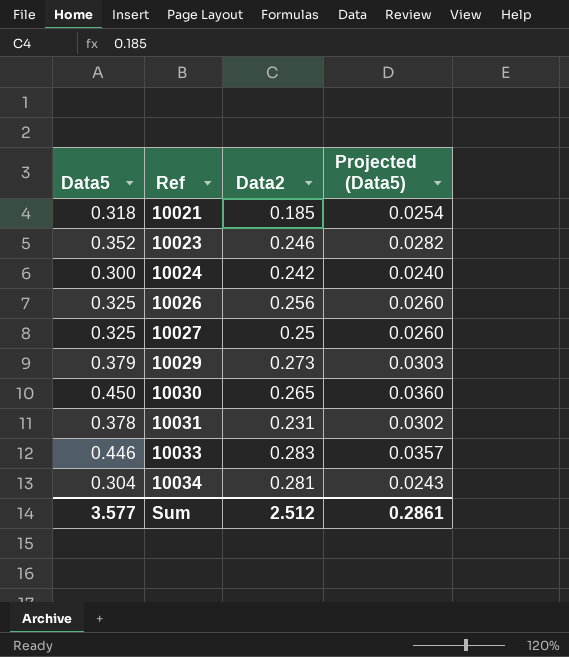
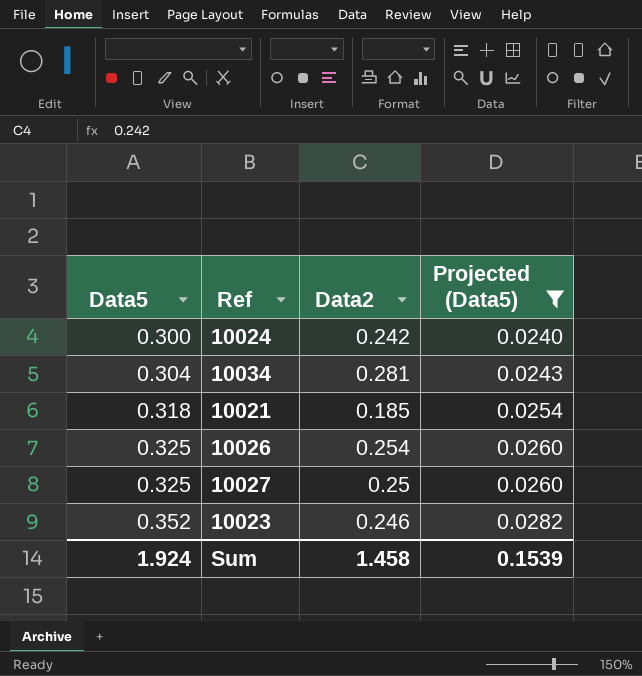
filter: none -> Projected (Data5) <= 0.0282
row order: Ref ascending -> Data5 ascending
10026 | Data2: 0.256 -> 0.254
Sum | Data5: 3.577 -> 1.924
Sum | Data2: 2.512 -> 1.458
Sum | Projected (Data5): 0.2861 -> 0.1539

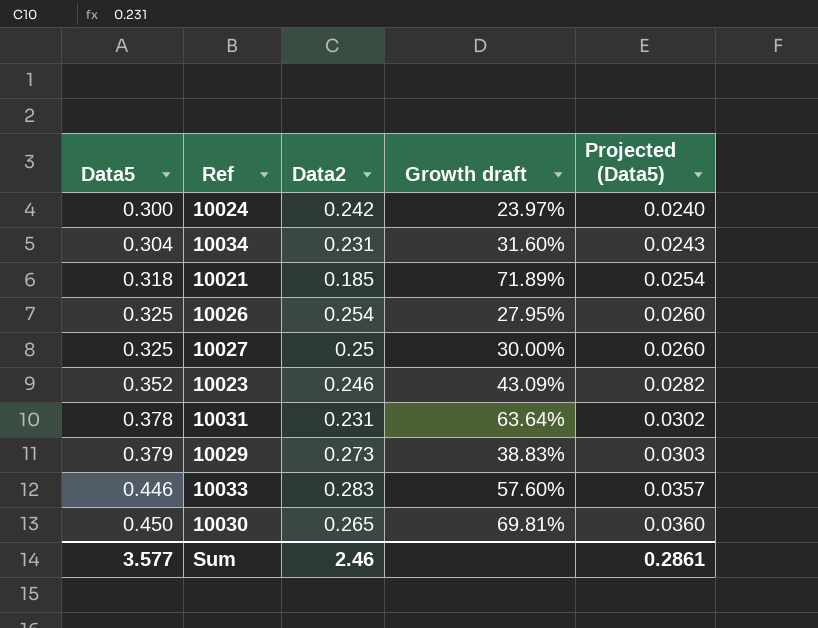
filter: Projected (Data5) <= 0.0282 -> none
column Growth draft | formula: none -> ([Data5] - [Data2]) / [Data2]
10034 | Data2: 0.281 -> 0.231
Sum | Data5: 1.924 -> 3.577
Sum | Data2: 1.458 -> 2.46
Sum | Projected (Data5): 0.1539 -> 0.2861

